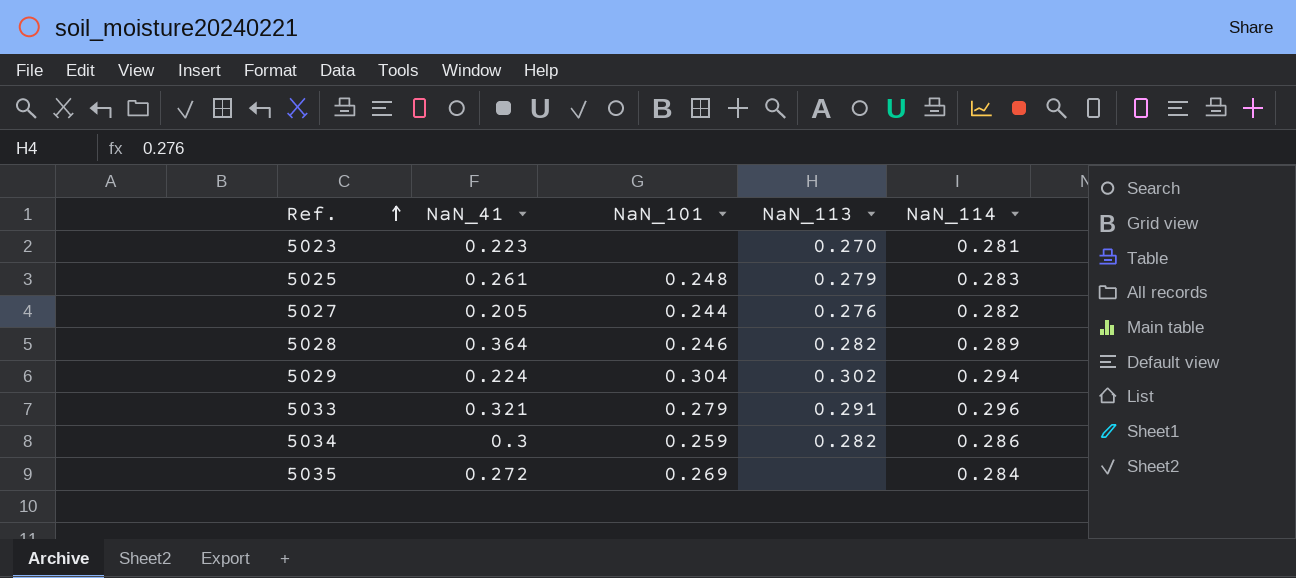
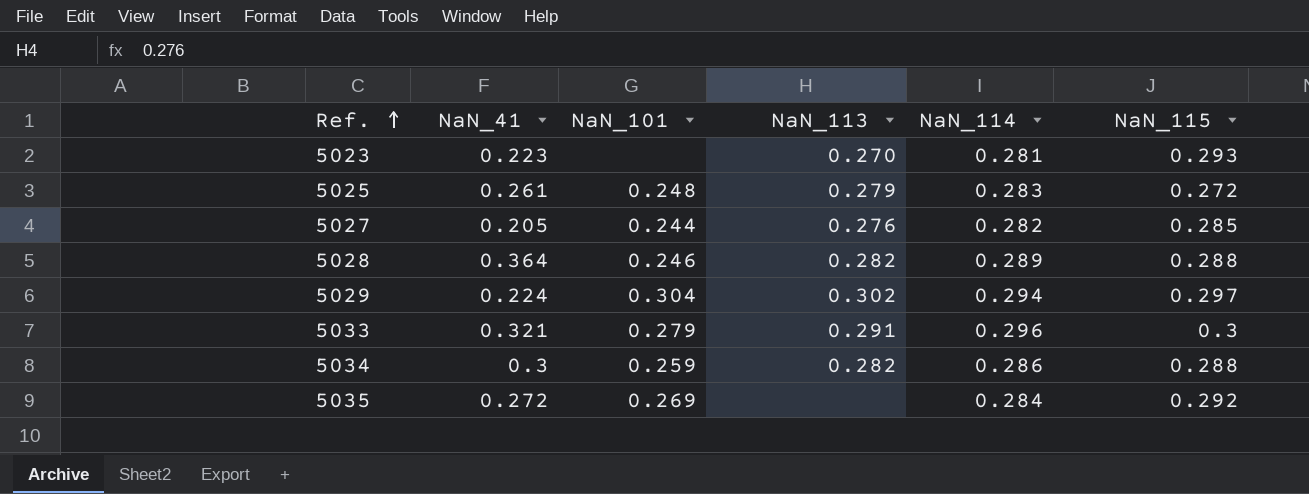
column NaN_115 | position: none -> 6

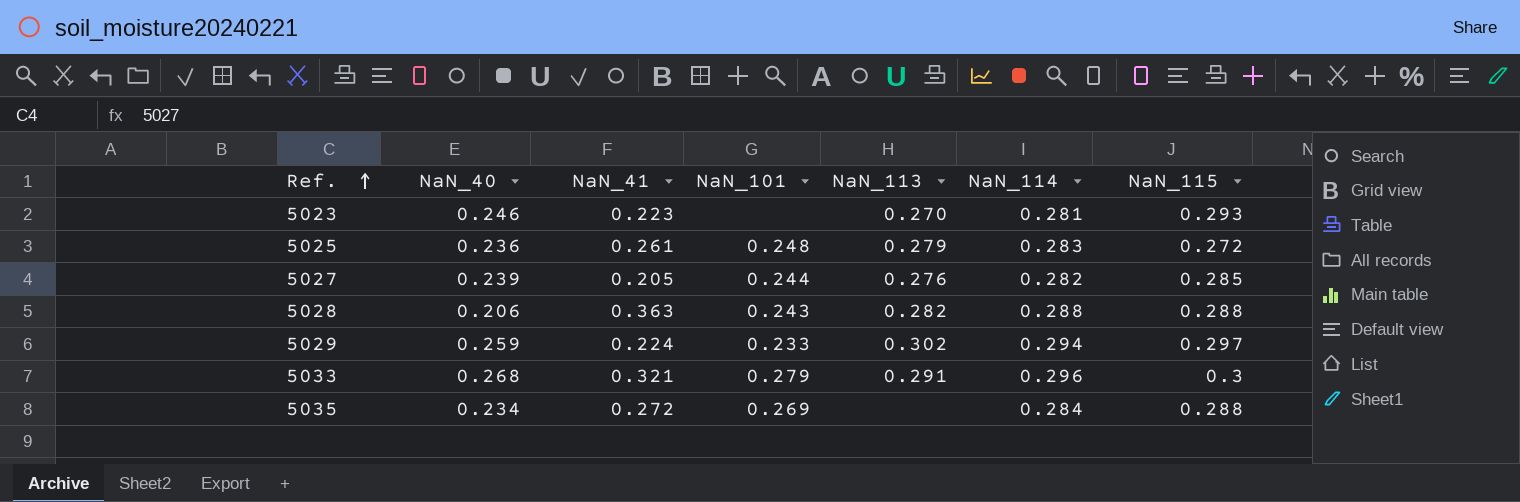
column NaN_40 | position: none -> 2
row 5034: 0.3 | 0.259 | 0.282 | 0.286 | 0.288 -> none
5028 | NaN_41: 0.364 -> 0.363
5028 | NaN_101: 0.246 -> 0.243
5028 | NaN_114: 0.289 -> 0.288
5029 | NaN_101: 0.304 -> 0.233
5035 | NaN_115: 0.292 -> 0.288

